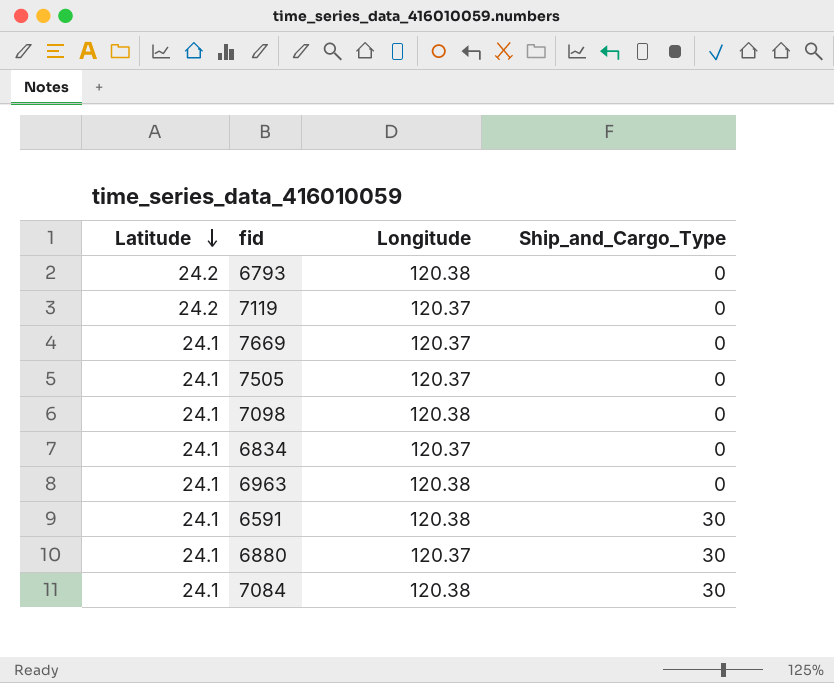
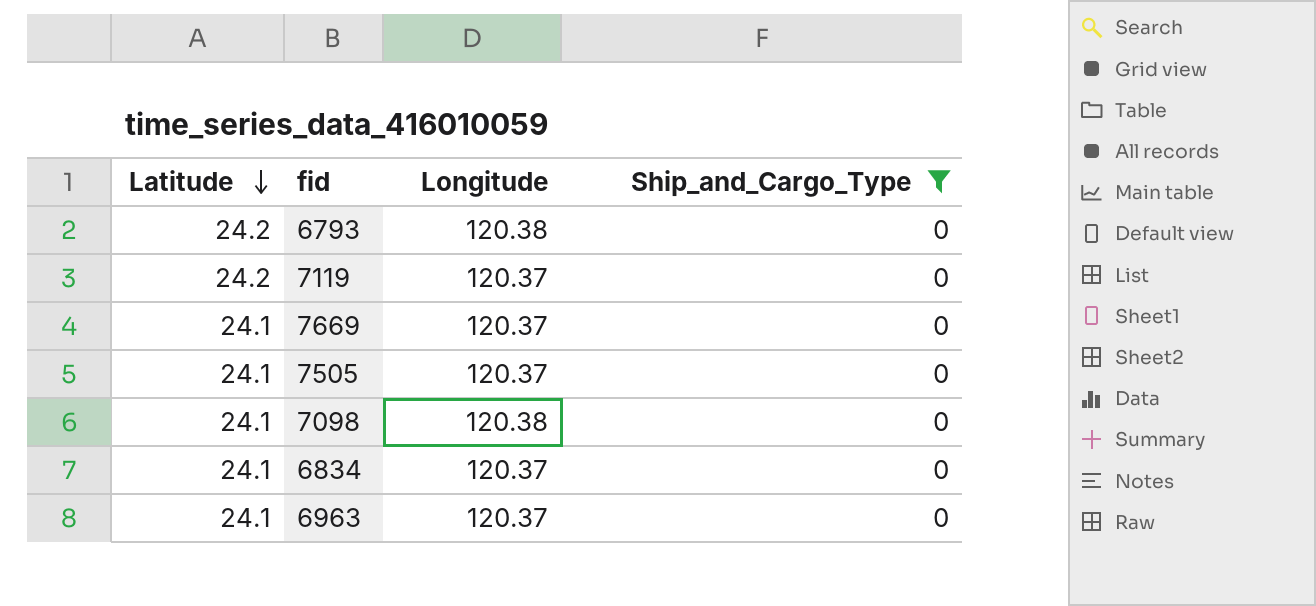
filter: none -> Ship_and_Cargo_Type = 0
6963 | Longitude: 120.38 -> 120.37

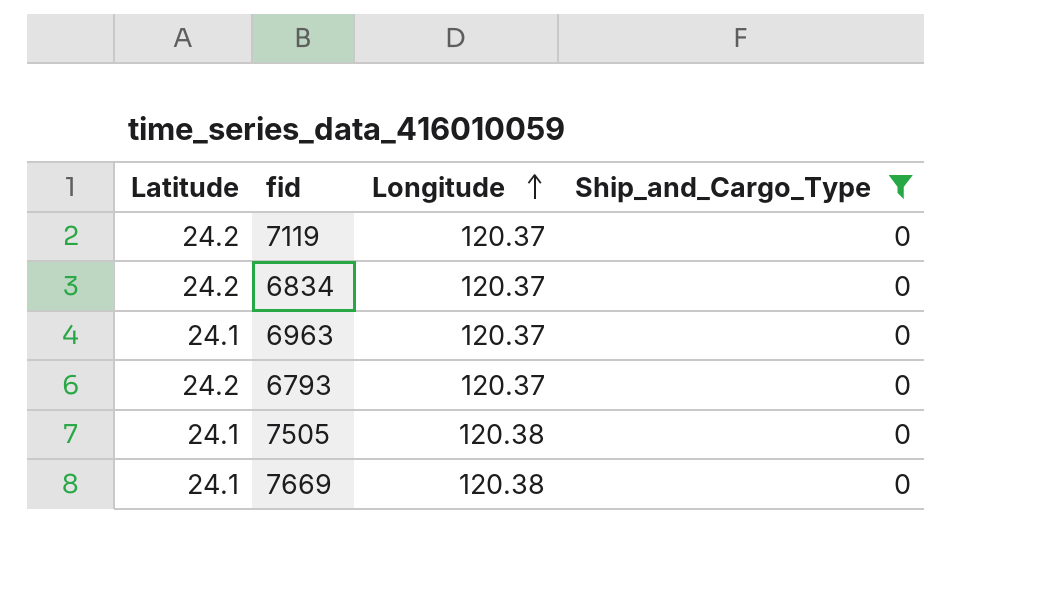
row order: Latitude descending -> Longitude ascending
row 7098: 24.1 | 120.38 | 0 -> none
6834 | Latitude: 24.1 -> 24.2
6793 | Longitude: 120.38 -> 120.37
7505 | Longitude: 120.37 -> 120.38
7669 | Longitude: 120.37 -> 120.38

